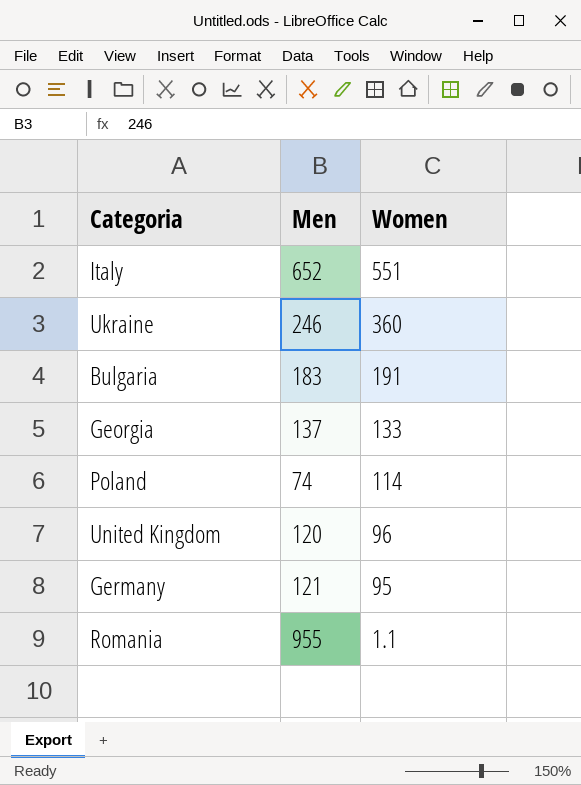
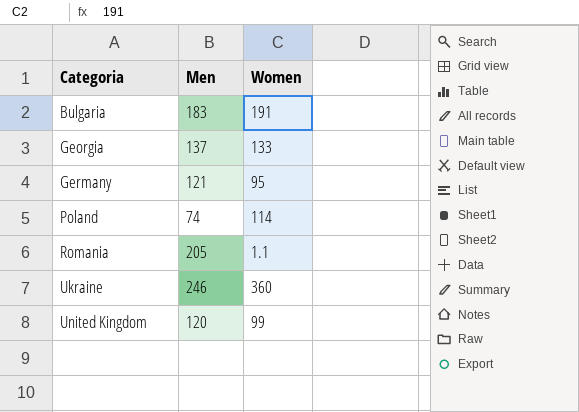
row order: Women descending -> Categoria ascending
row Italy: 652 | 551 -> none
Romania | Men: 955 -> 205
United Kingdom | Women: 96 -> 99

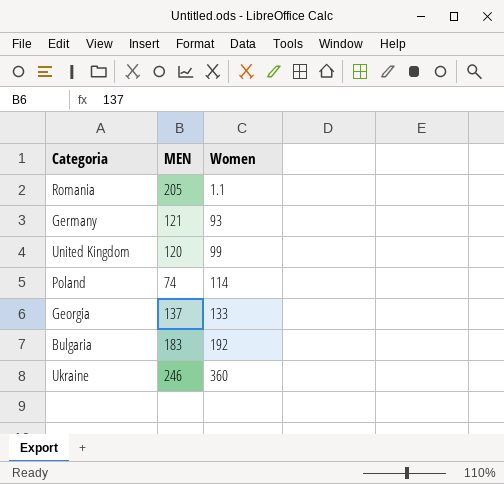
row order: Categoria ascending -> Women ascending
column name: Men -> MEN
Germany | Women: 95 -> 93
Bulgaria | Women: 191 -> 192

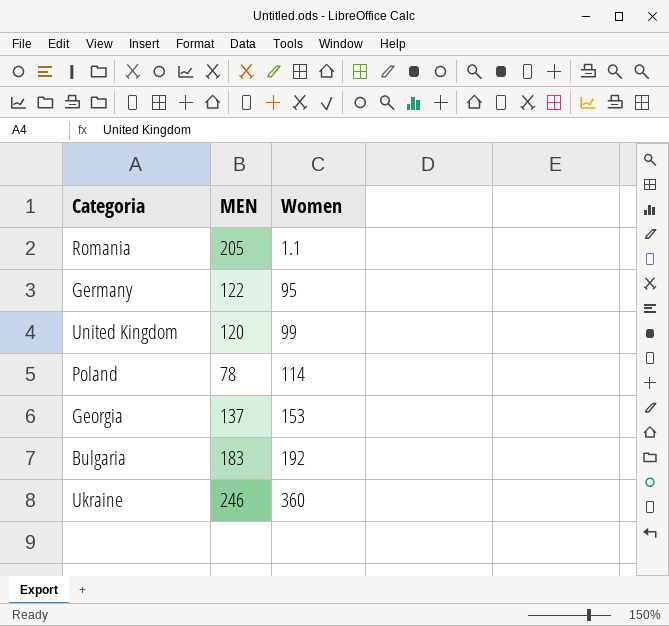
Germany | MEN: 121 -> 122
Germany | Women: 93 -> 95
Poland | MEN: 74 -> 78
Georgia | Women: 133 -> 153

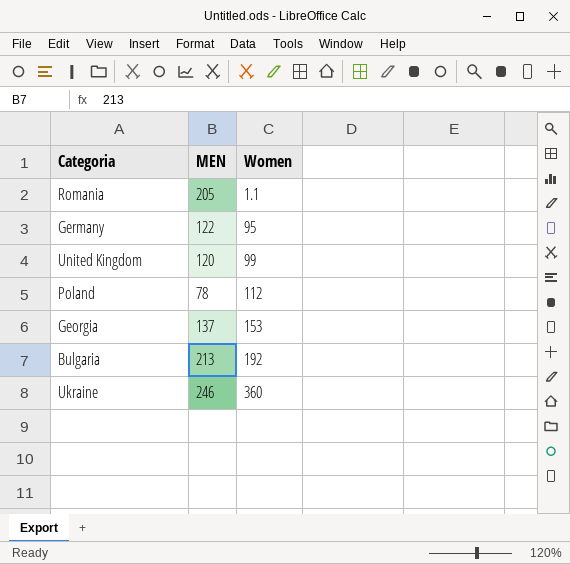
Poland | Women: 114 -> 112
Bulgaria | MEN: 183 -> 213

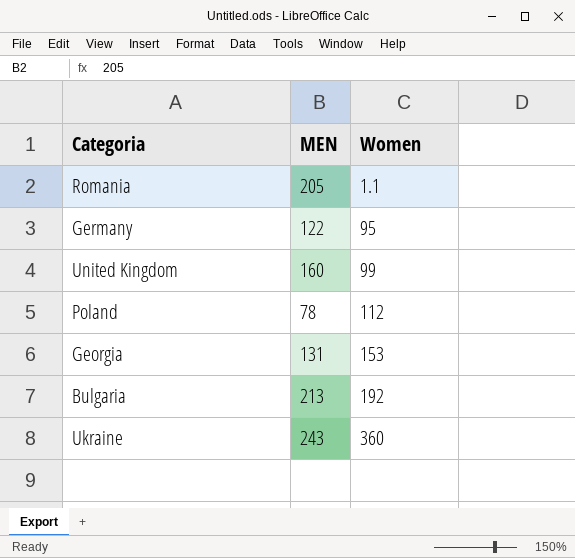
United Kingdom | MEN: 120 -> 160
Georgia | MEN: 137 -> 131
Ukraine | MEN: 246 -> 243

